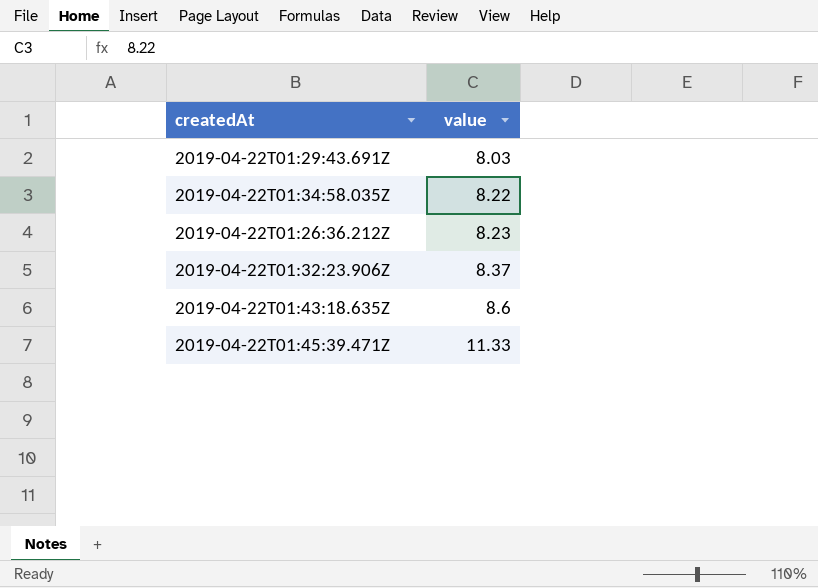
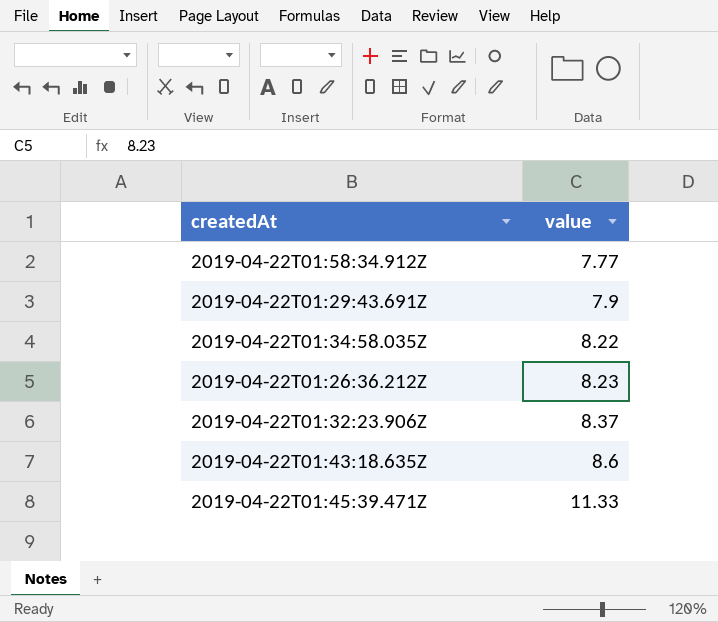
row 2019-04-22T01:58:34.912Z: none -> 7.77
2019-04-22T01:29:43.691Z | value: 8.03 -> 7.9

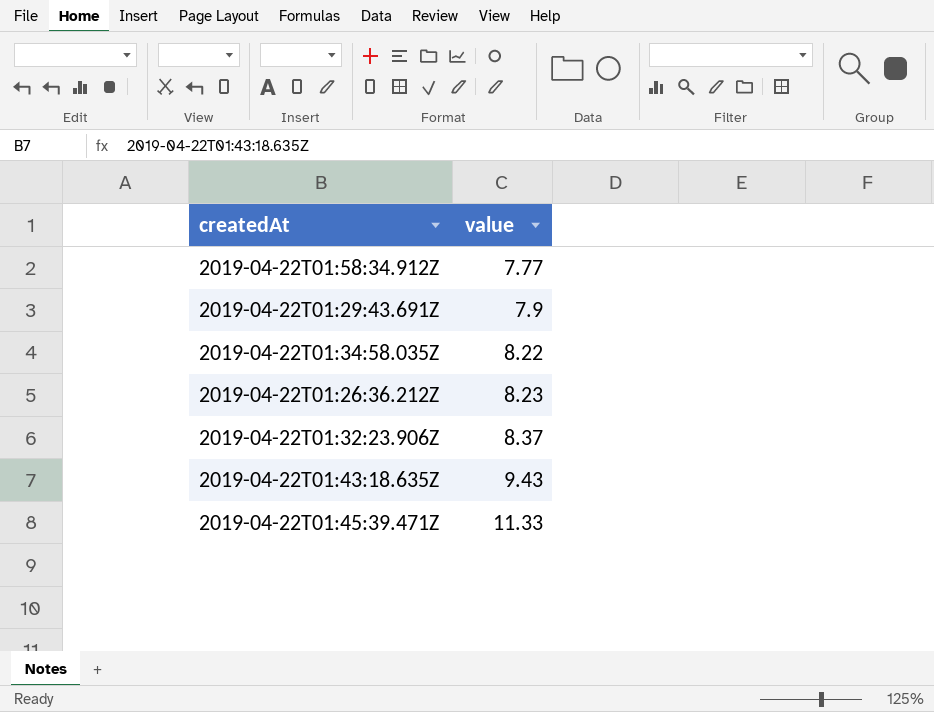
2019-04-22T01:43:18.635Z | value: 8.6 -> 9.43

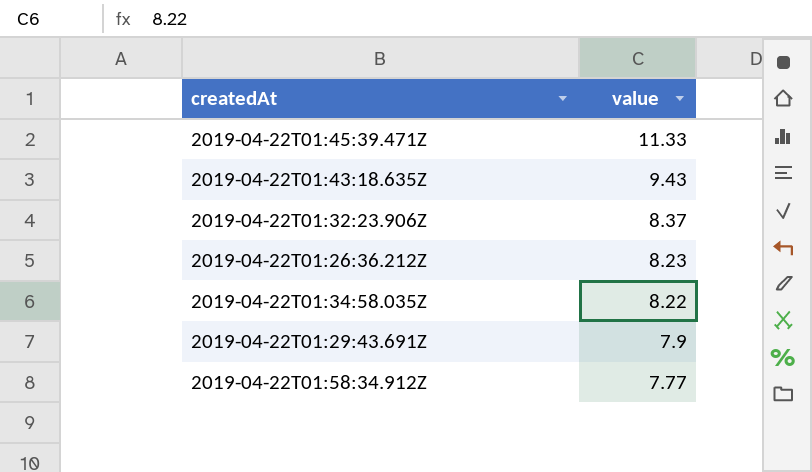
row order: value ascending -> value descending

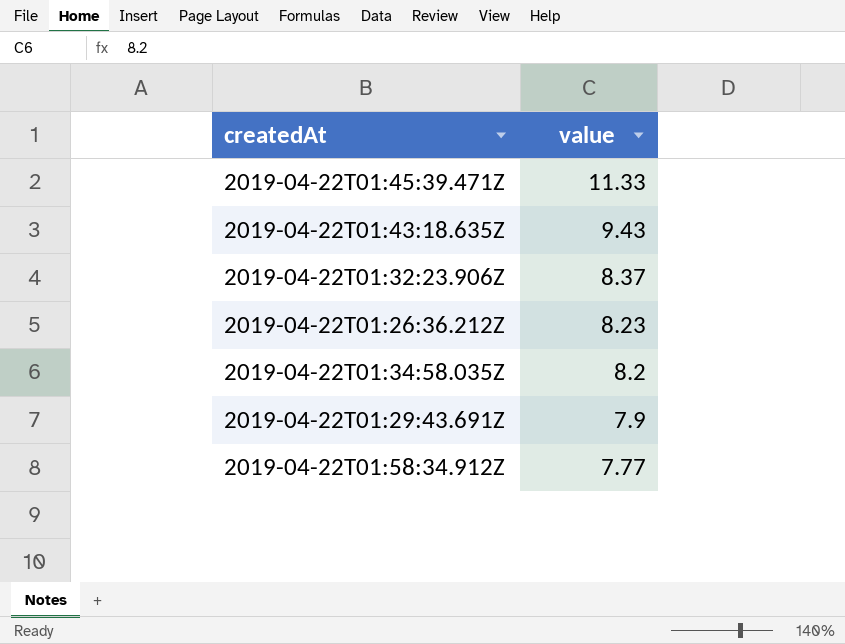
2019-04-22T01:34:58.035Z | value: 8.22 -> 8.2

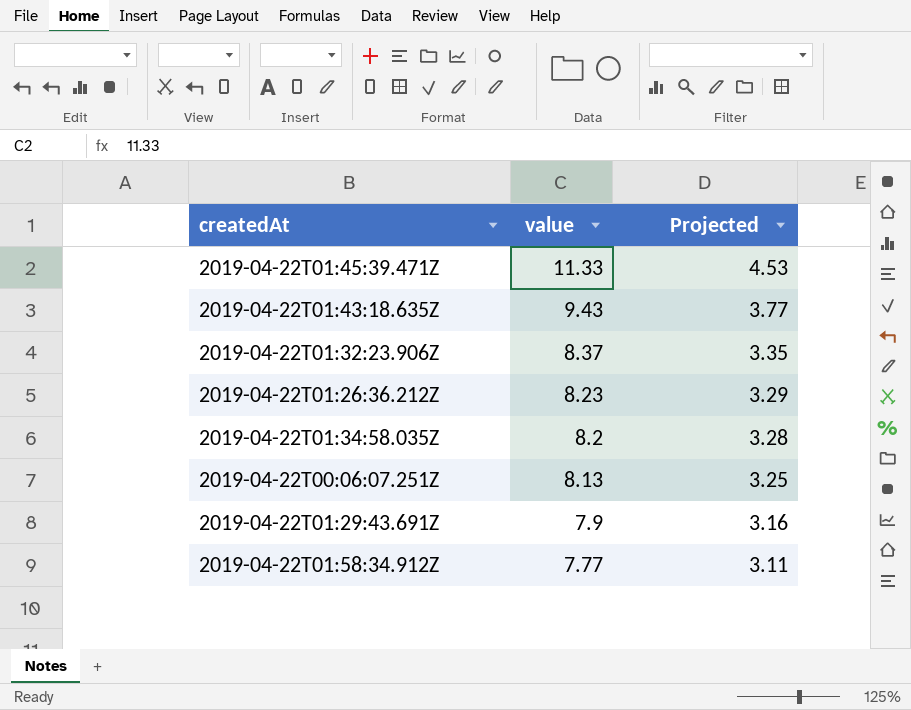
column Projected | formula: none -> [value] * 0.4
row 2019-04-22T00:06:07.251Z: none -> 8.13 | 3.25

